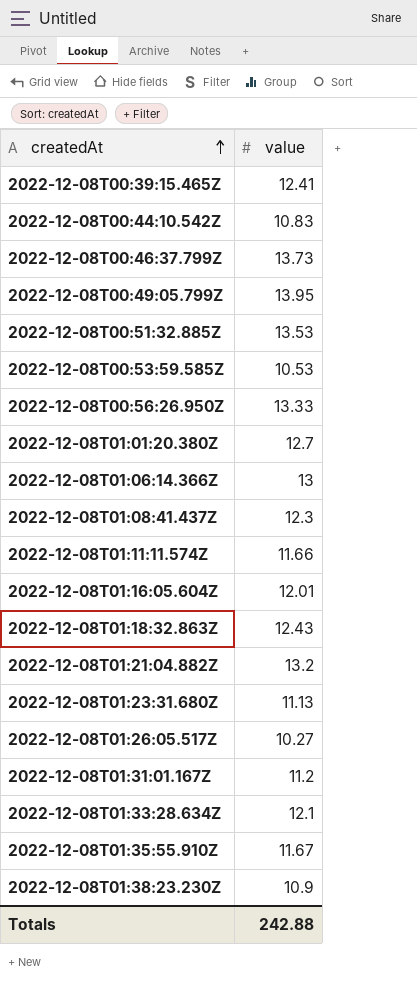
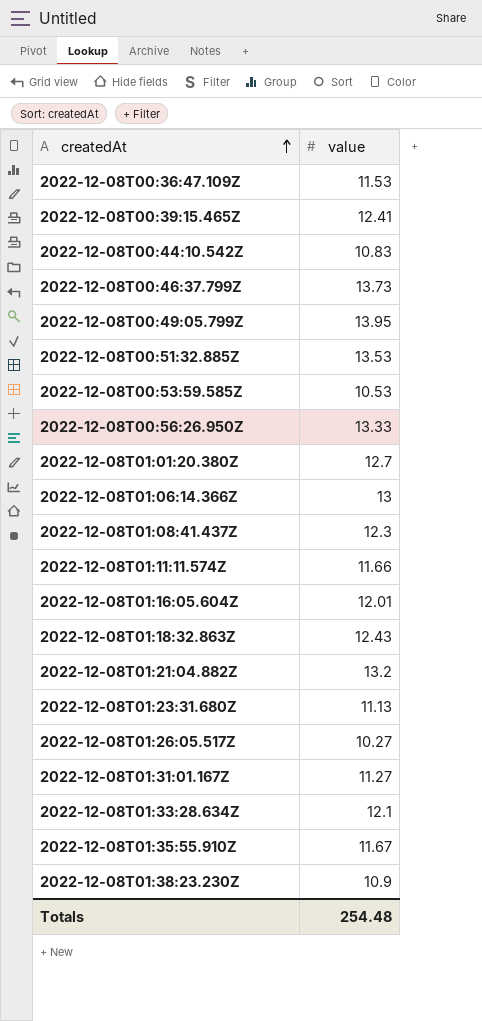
row 2022-12-08T00:36:47.109Z: none -> 11.53
2022-12-08T01:31:01.167Z | value: 11.2 -> 11.27
Totals | value: 242.88 -> 254.48

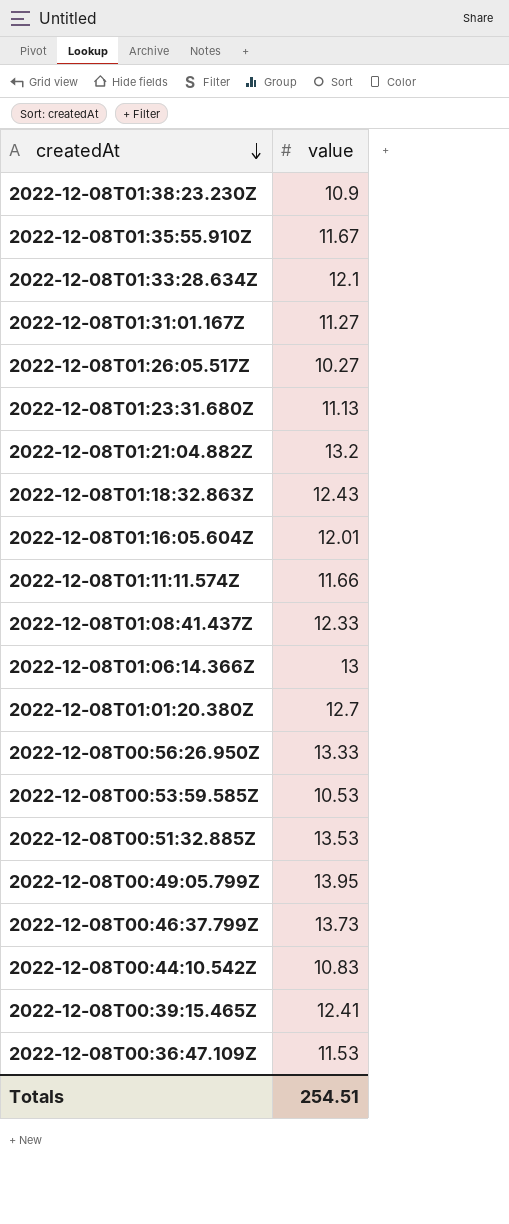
row order: createdAt ascending -> createdAt descending
2022-12-08T01:08:41.437Z | value: 12.3 -> 12.33
Totals | value: 254.48 -> 254.51

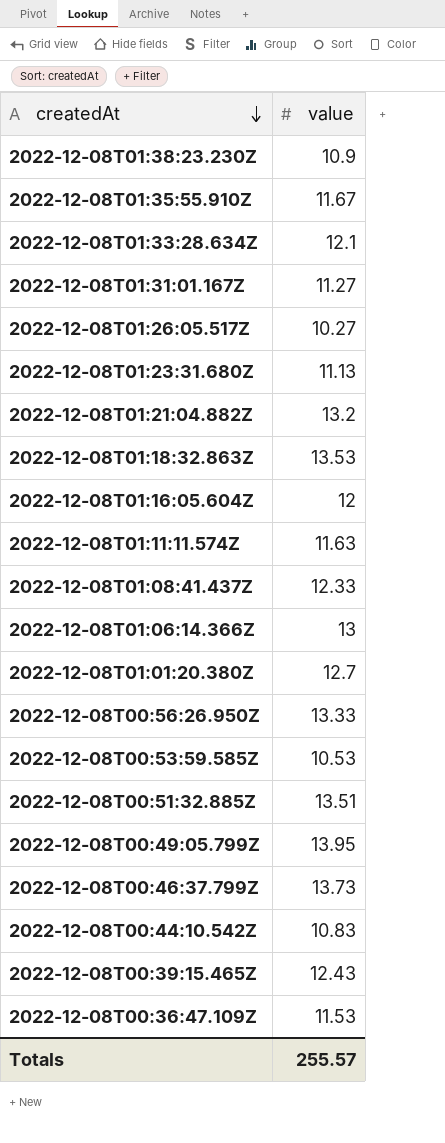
2022-12-08T01:18:32.863Z | value: 12.43 -> 13.53
2022-12-08T01:16:05.604Z | value: 12.01 -> 12
2022-12-08T01:11:11.574Z | value: 11.66 -> 11.63
2022-12-08T00:51:32.885Z | value: 13.53 -> 13.51
2022-12-08T00:39:15.465Z | value: 12.41 -> 12.43
Totals | value: 254.51 -> 255.57

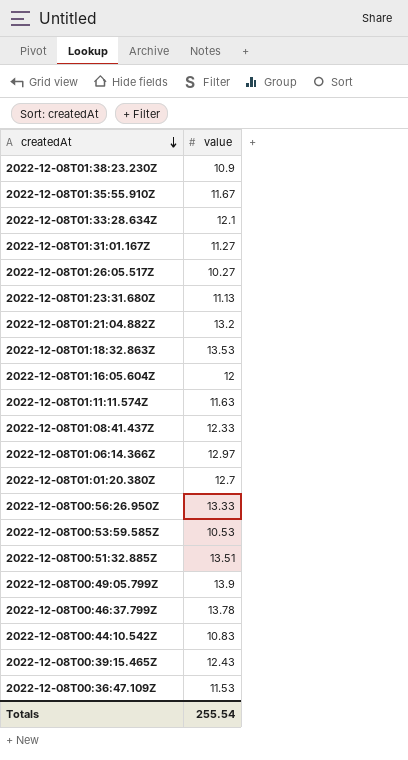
2022-12-08T01:06:14.366Z | value: 13 -> 12.97
2022-12-08T00:49:05.799Z | value: 13.95 -> 13.9
2022-12-08T00:46:37.799Z | value: 13.73 -> 13.78
Totals | value: 255.57 -> 255.54

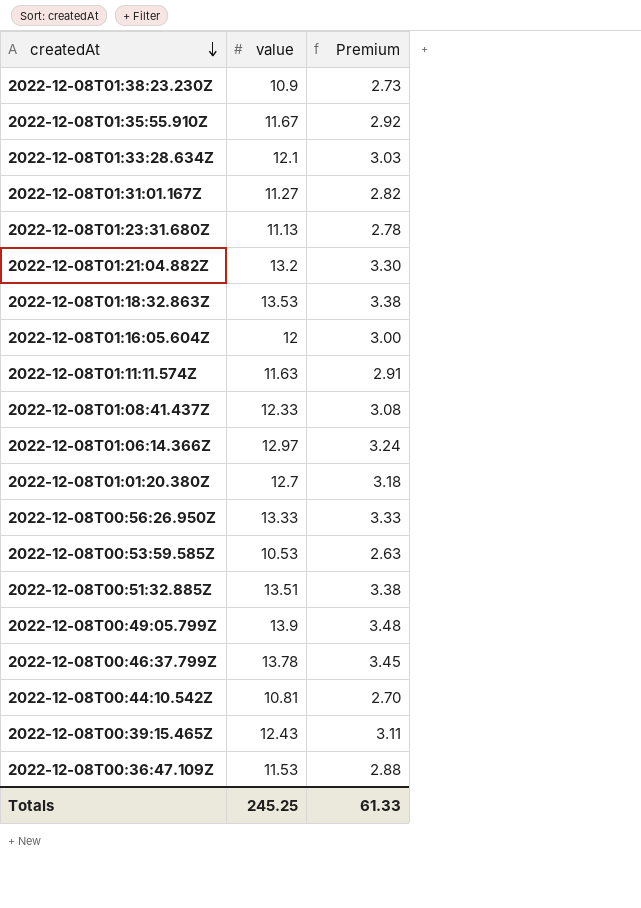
column Premium | formula: none -> [value] * 0.25
row 2022-12-08T01:26:05.517Z: 10.27 -> none
2022-12-08T00:44:10.542Z | value: 10.83 -> 10.81
Totals | value: 255.54 -> 245.25

